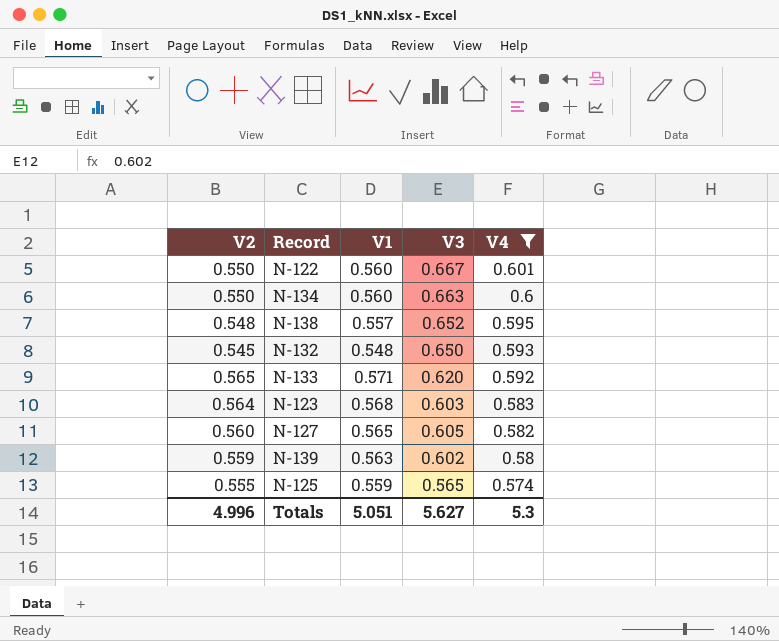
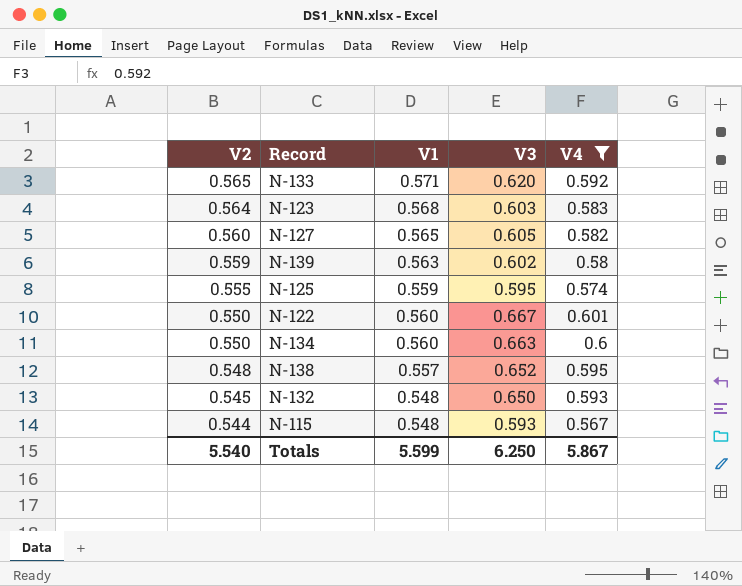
row order: V4 descending -> V2 descending
N-125 | V3: 0.565 -> 0.595
row N-115: none -> 0.544 | 0.548 | 0.593 | 0.567
Totals | V2: 4.996 -> 5.540
Totals | V1: 5.051 -> 5.599
Totals | V3: 5.627 -> 6.250
Totals | V4: 5.3 -> 5.867

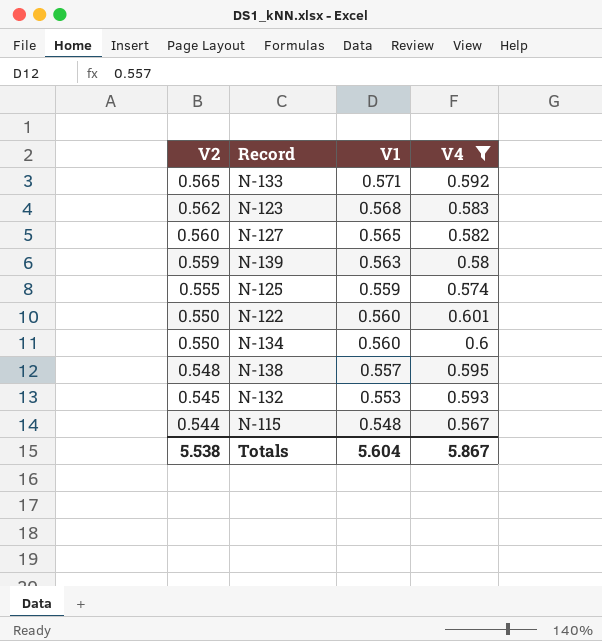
column V3 | position: 4 -> none
N-123 | V2: 0.564 -> 0.562
N-132 | V1: 0.548 -> 0.553
Totals | V2: 5.540 -> 5.538
Totals | V1: 5.599 -> 5.604

